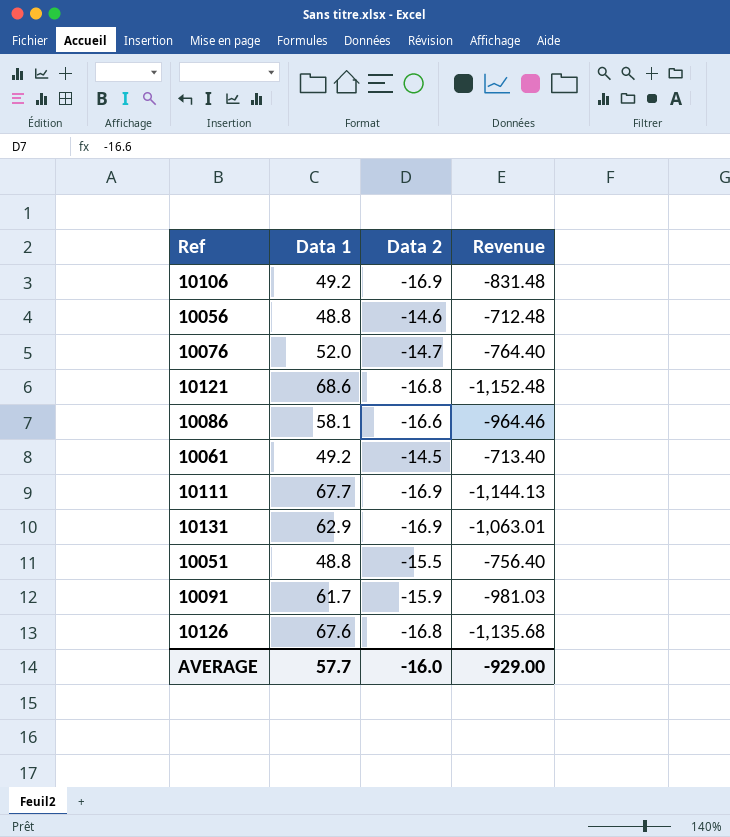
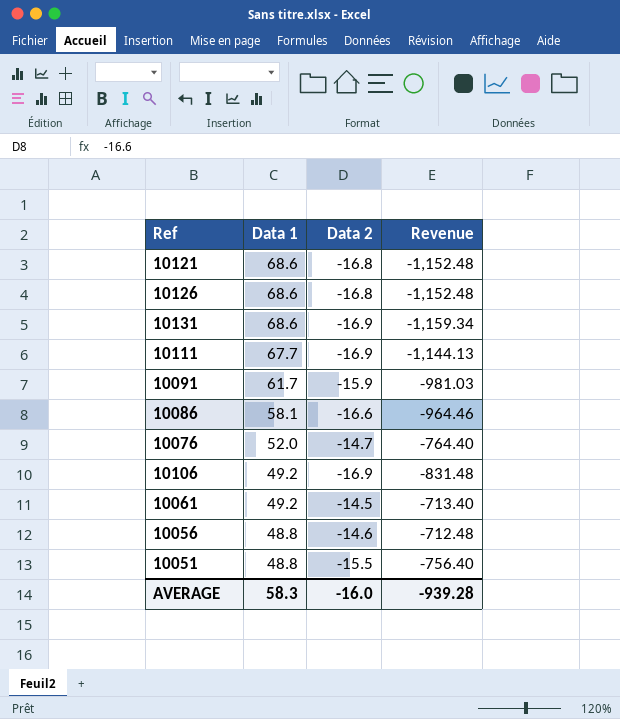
row order: none -> Data 1 descending
10126 | Data 1: 67.6 -> 68.6
10126 | Revenue: -1,135.68 -> -1,152.48
10131 | Data 1: 62.9 -> 68.6
10131 | Revenue: -1,063.01 -> -1,159.34
AVERAGE | Data 1: 57.7 -> 58.3
AVERAGE | Revenue: -929.00 -> -939.28

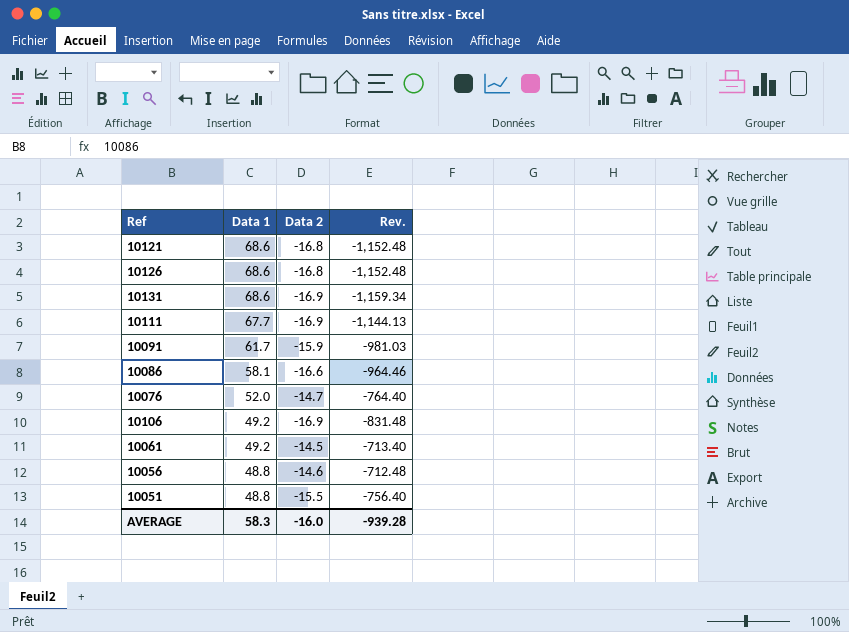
column name: Revenue -> Rev.

